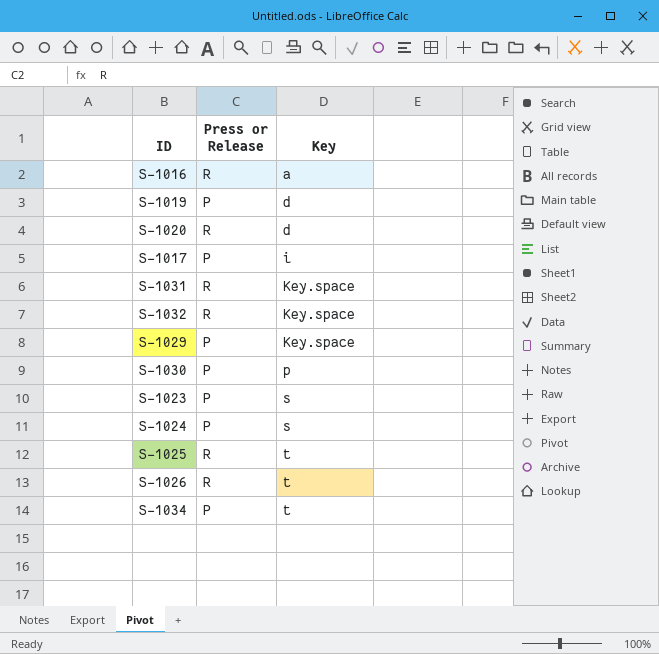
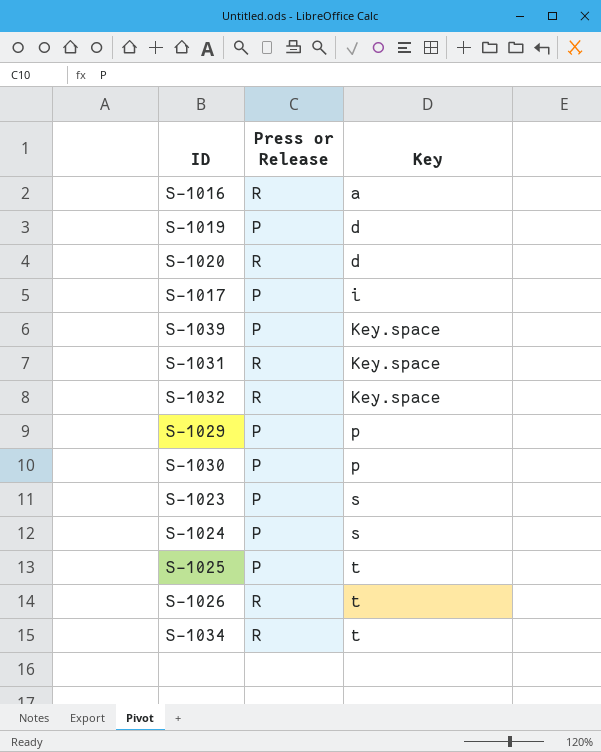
row S-1039: none -> P | Key.space
S-1029 | Key: Key.space -> p
S-1025 | Press or Release: R -> P
S-1034 | Press or Release: P -> R

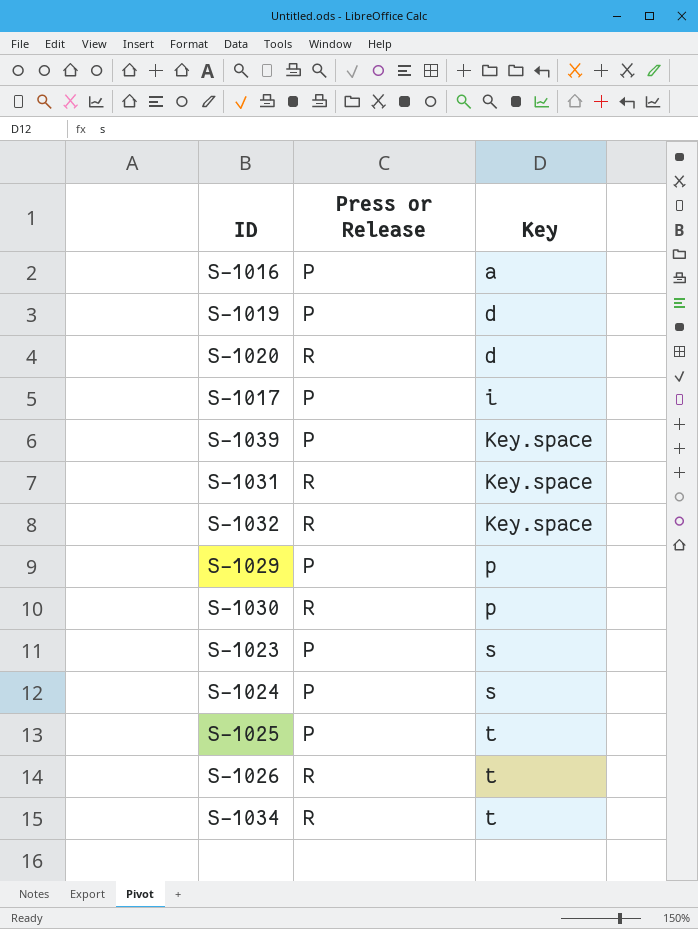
S-1016 | Press or Release: R -> P
S-1030 | Press or Release: P -> R

